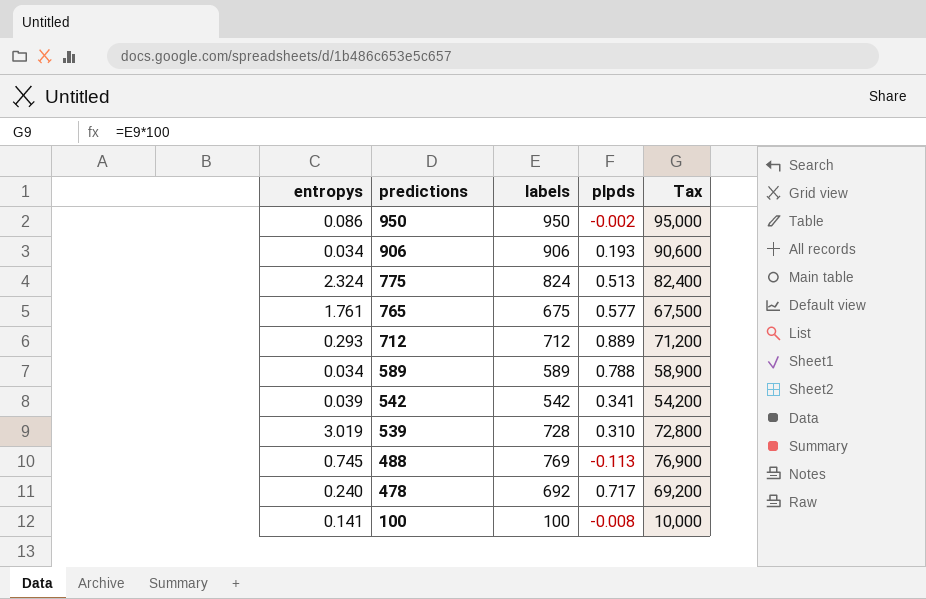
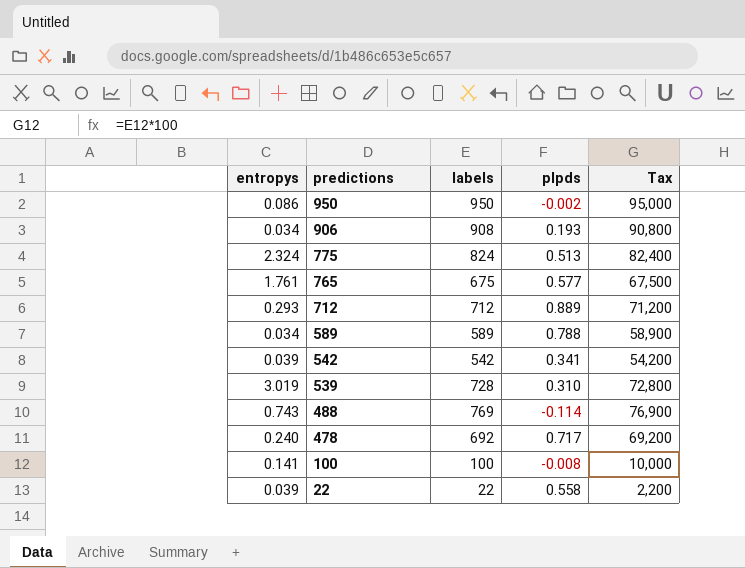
906 | labels: 906 -> 908
906 | Tax: 90,600 -> 90,800
488 | entropys: 0.745 -> 0.743
488 | plpds: -0.113 -> -0.114
row 22: none -> 0.039 | 22 | 0.558 | 2,200

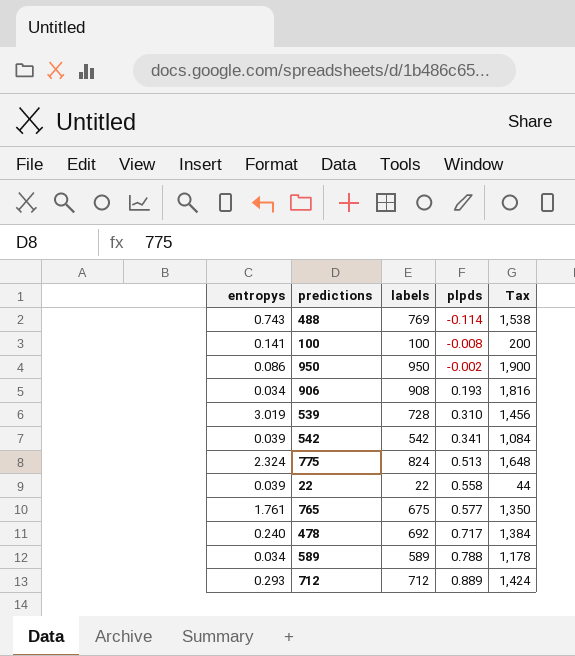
row order: predictions descending -> plpds ascending
column Tax | formula: [labels] * 100 -> [labels] * 2

